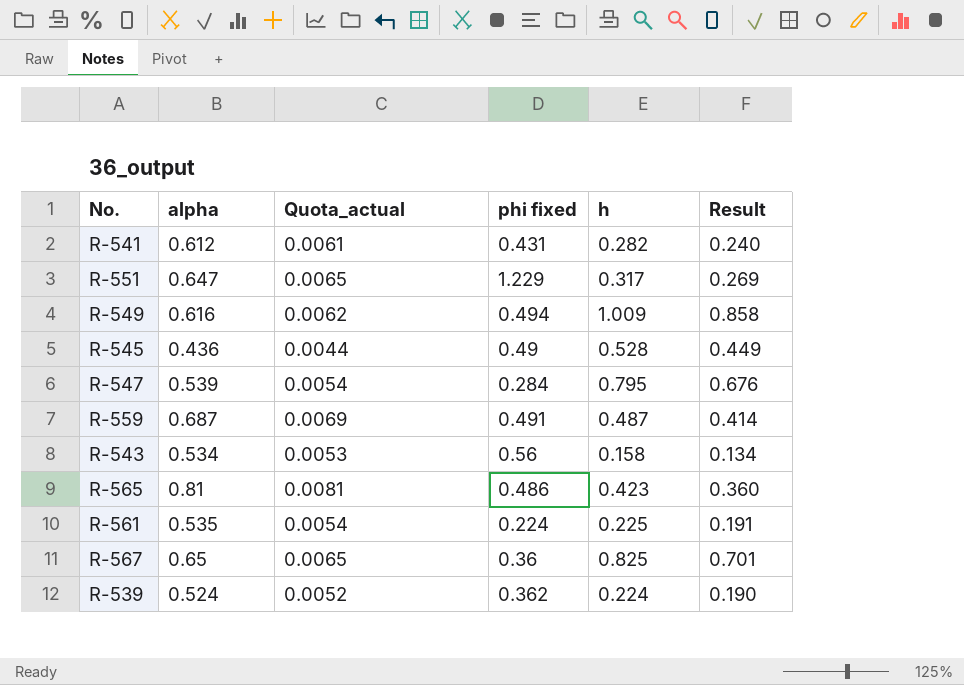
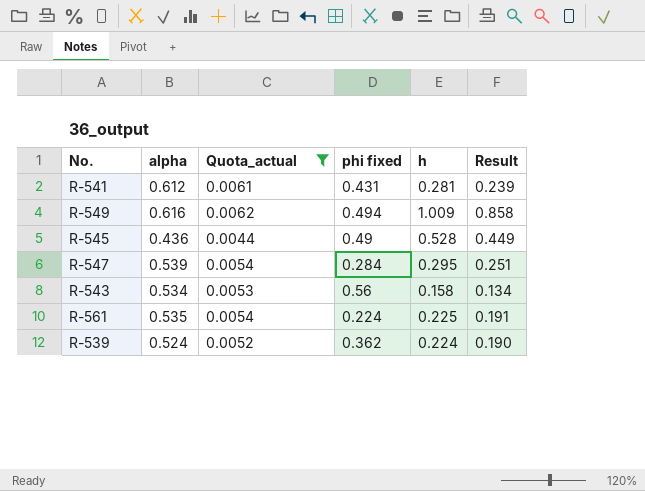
filter: none -> Quota_actual <= 0.0062
R-541 | h: 0.282 -> 0.281
R-541 | Result: 0.240 -> 0.239
R-547 | h: 0.795 -> 0.295
R-547 | Result: 0.676 -> 0.251

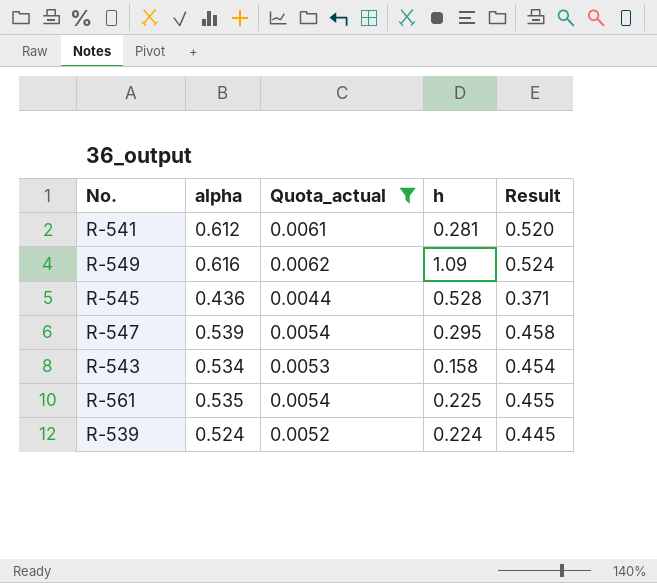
column phi fixed | position: 4 -> none
column Result | formula: [h] * 0.85 -> [alpha] * 0.85
R-549 | h: 1.009 -> 1.09

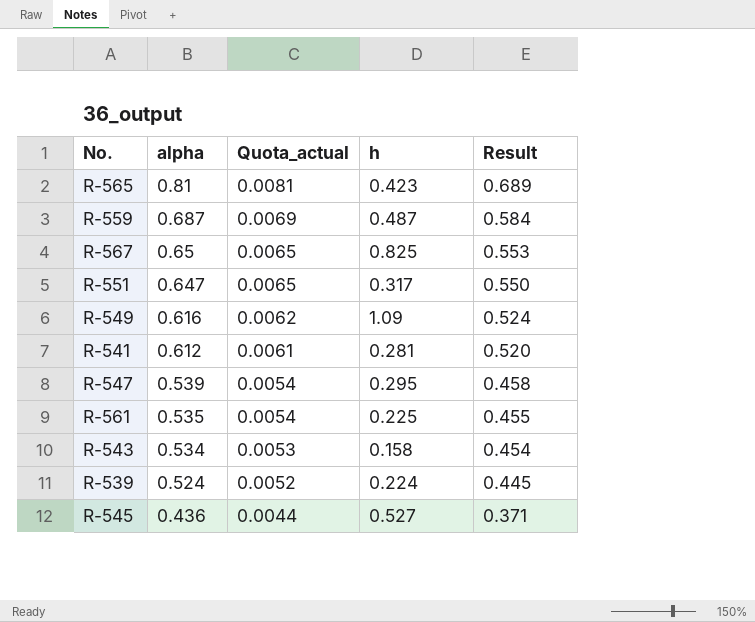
filter: Quota_actual <= 0.0062 -> none
row order: none -> alpha descending
R-545 | h: 0.528 -> 0.527

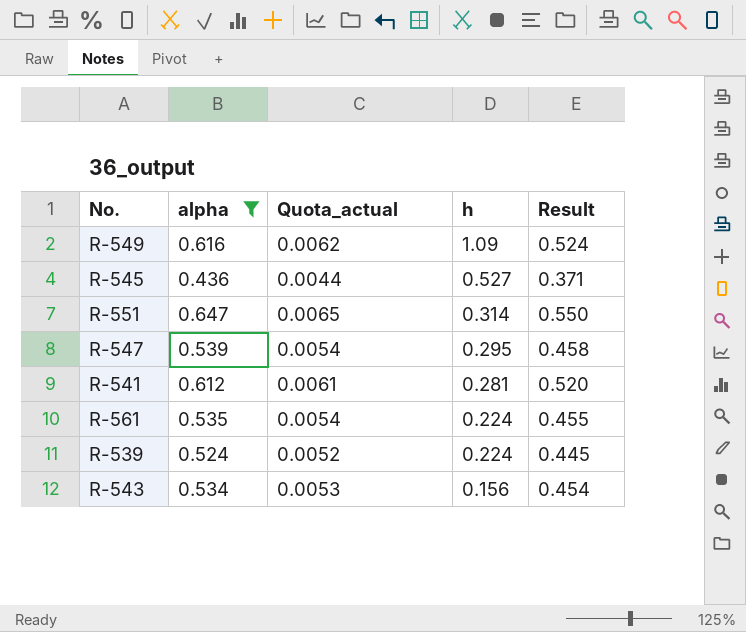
filter: none -> alpha <= 0.647
row order: alpha descending -> h descending
R-551 | h: 0.317 -> 0.314
R-561 | h: 0.225 -> 0.224
R-543 | h: 0.158 -> 0.156

